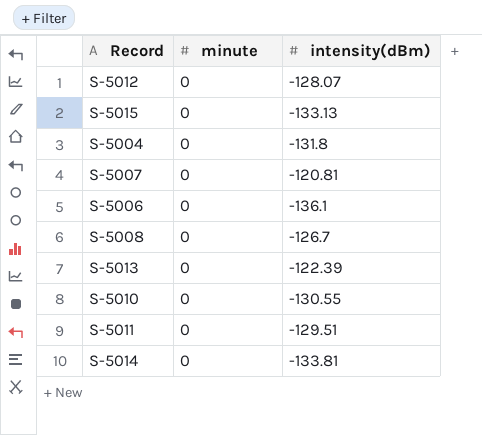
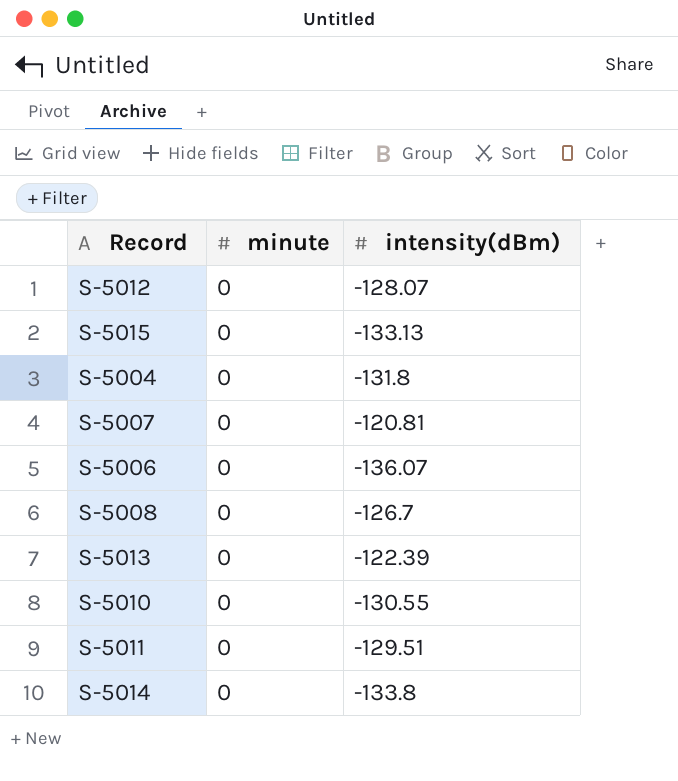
S-5006 | intensity(dBm): -136.1 -> -136.07
S-5014 | intensity(dBm): -133.81 -> -133.8

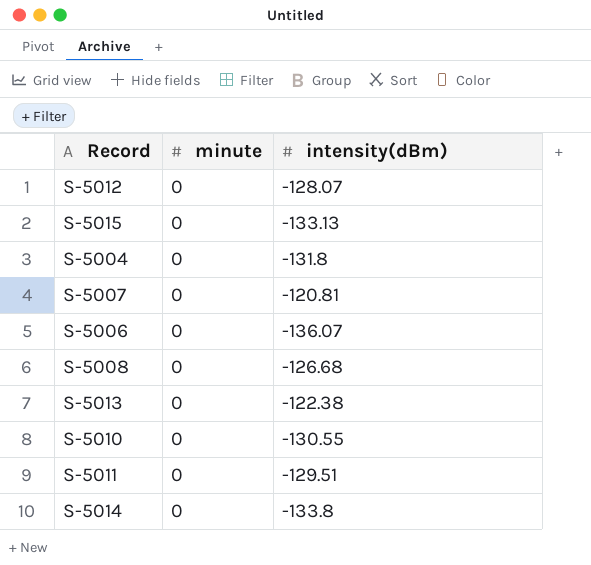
S-5008 | intensity(dBm): -126.7 -> -126.68
S-5013 | intensity(dBm): -122.39 -> -122.38

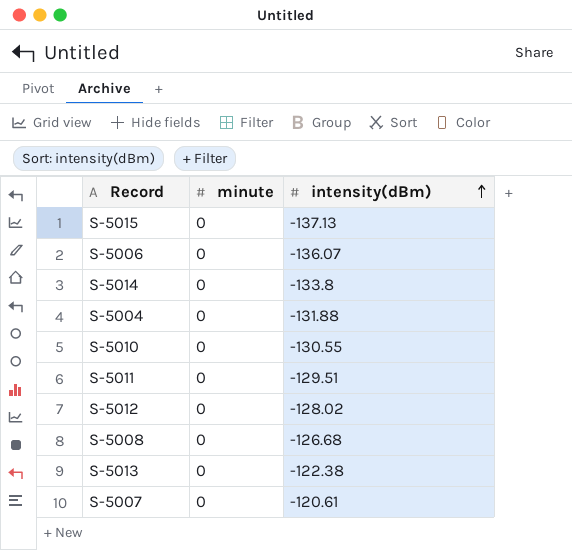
row order: none -> intensity(dBm) ascending
S-5015 | intensity(dBm): -133.13 -> -137.13
S-5004 | intensity(dBm): -131.8 -> -131.88
S-5012 | intensity(dBm): -128.07 -> -128.02
S-5007 | intensity(dBm): -120.81 -> -120.61

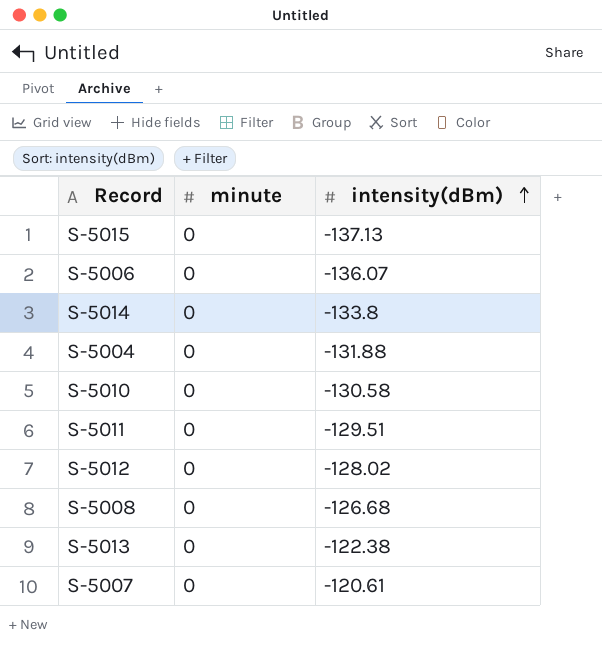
S-5010 | intensity(dBm): -130.55 -> -130.58

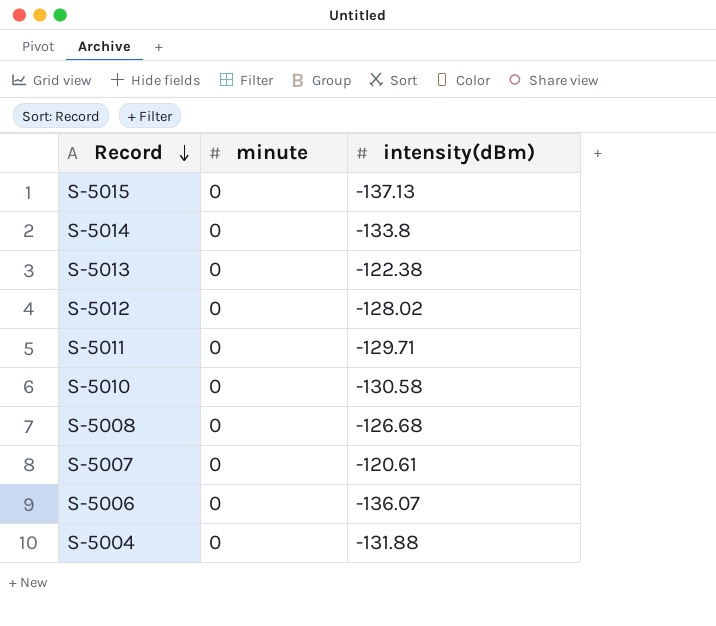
row order: intensity(dBm) ascending -> Record descending
S-5011 | intensity(dBm): -129.51 -> -129.71

